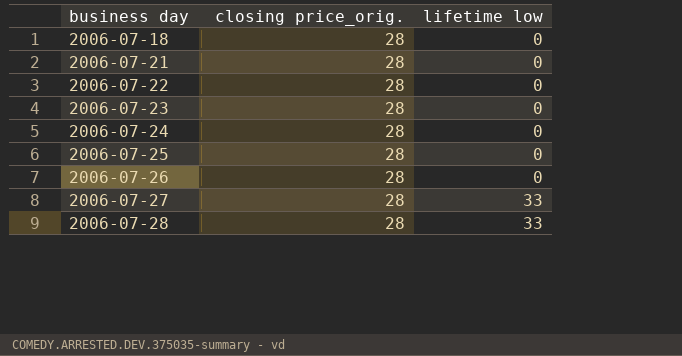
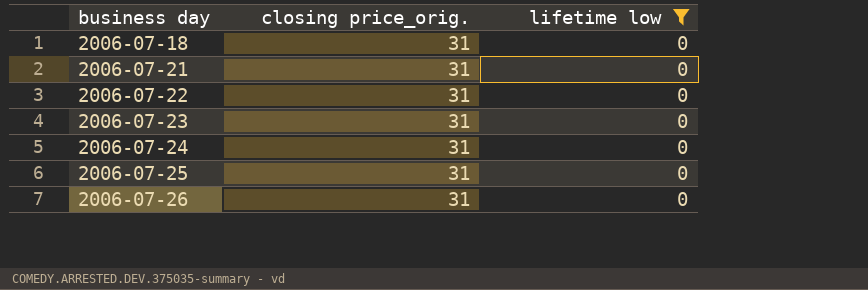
filter: none -> lifetime low = 0
2006-07-18 | closing price_orig.: 28 -> 31
2006-07-21 | closing price_orig.: 28 -> 31
2006-07-22 | closing price_orig.: 28 -> 31
2006-07-23 | closing price_orig.: 28 -> 31
2006-07-24 | closing price_orig.: 28 -> 31
2006-07-25 | closing price_orig.: 28 -> 31
2006-07-26 | closing price_orig.: 28 -> 31

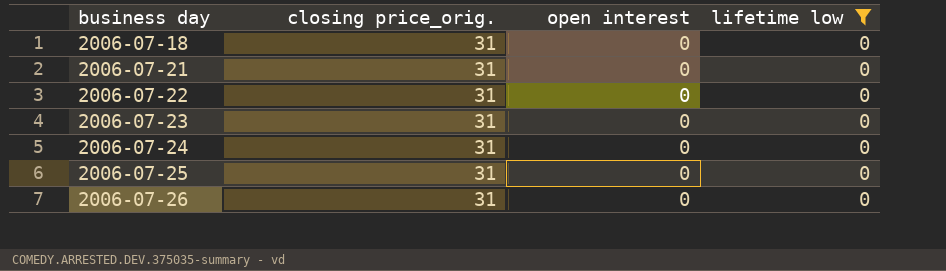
column open interest | position: none -> 3

